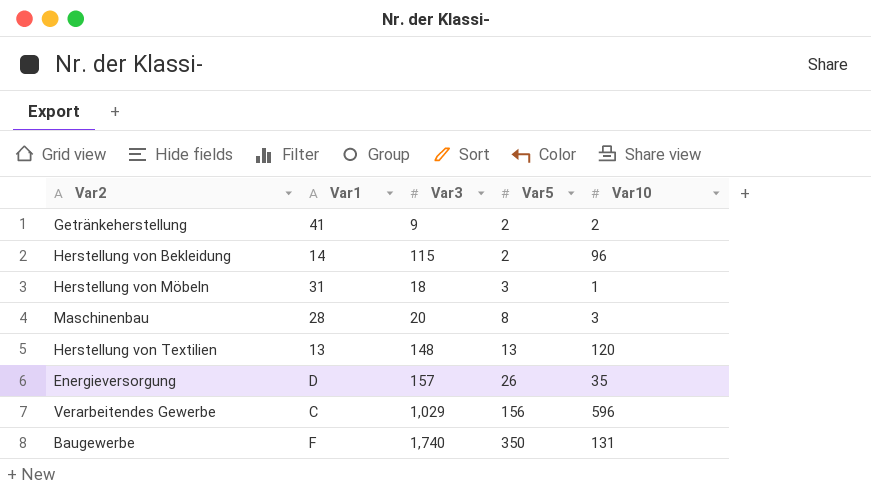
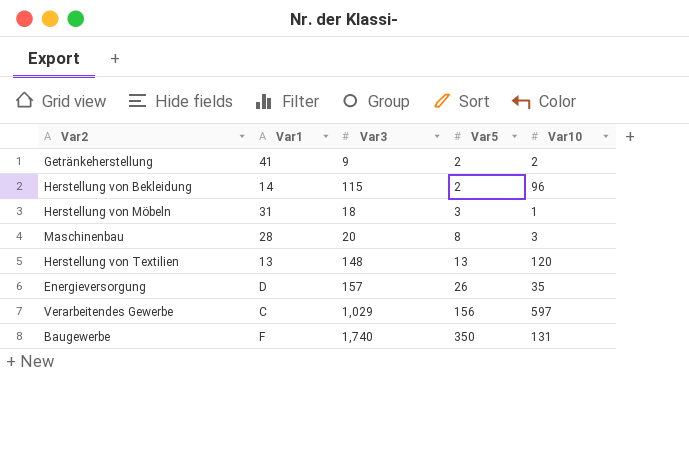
Verarbeitendes Gewerbe | Var10: 596 -> 597

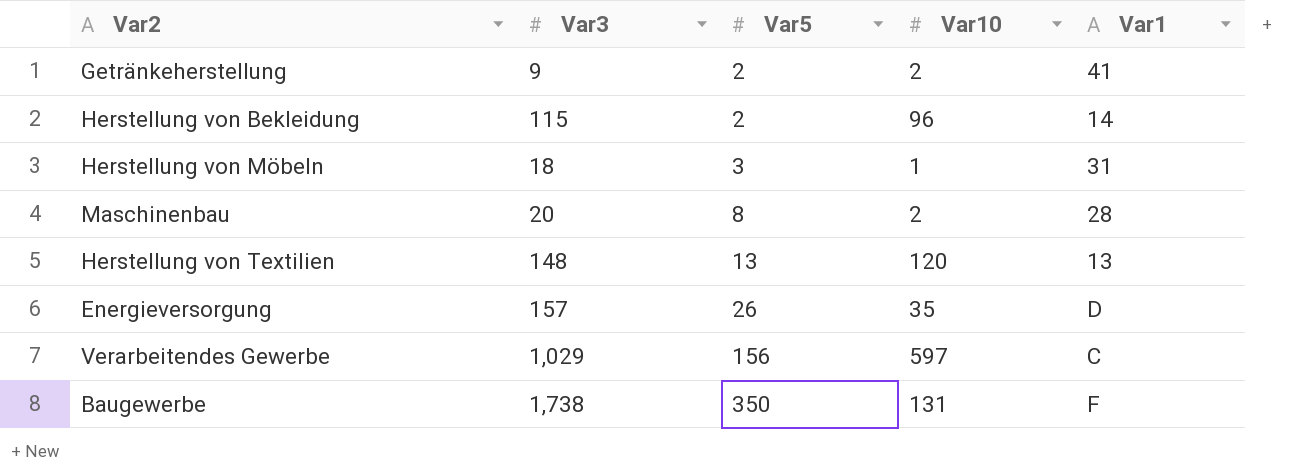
column Var1 | position: 2 -> 5
Maschinenbau | Var10: 3 -> 2
Baugewerbe | Var3: 1,740 -> 1,738

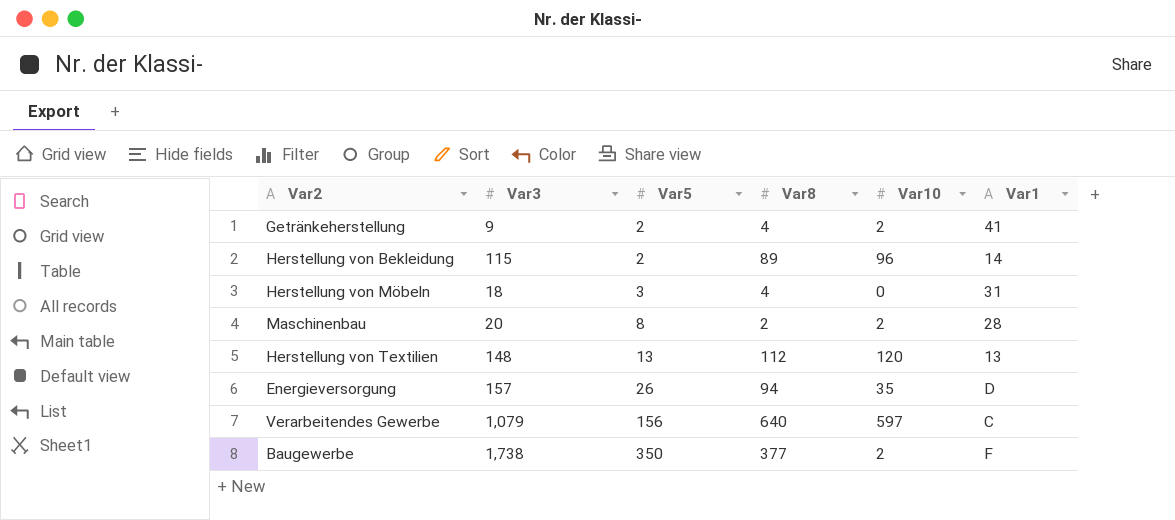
column Var8 | position: none -> 4
Herstellung von Möbeln | Var10: 1 -> 0
Verarbeitendes Gewerbe | Var3: 1,029 -> 1,079
Baugewerbe | Var10: 131 -> 2

